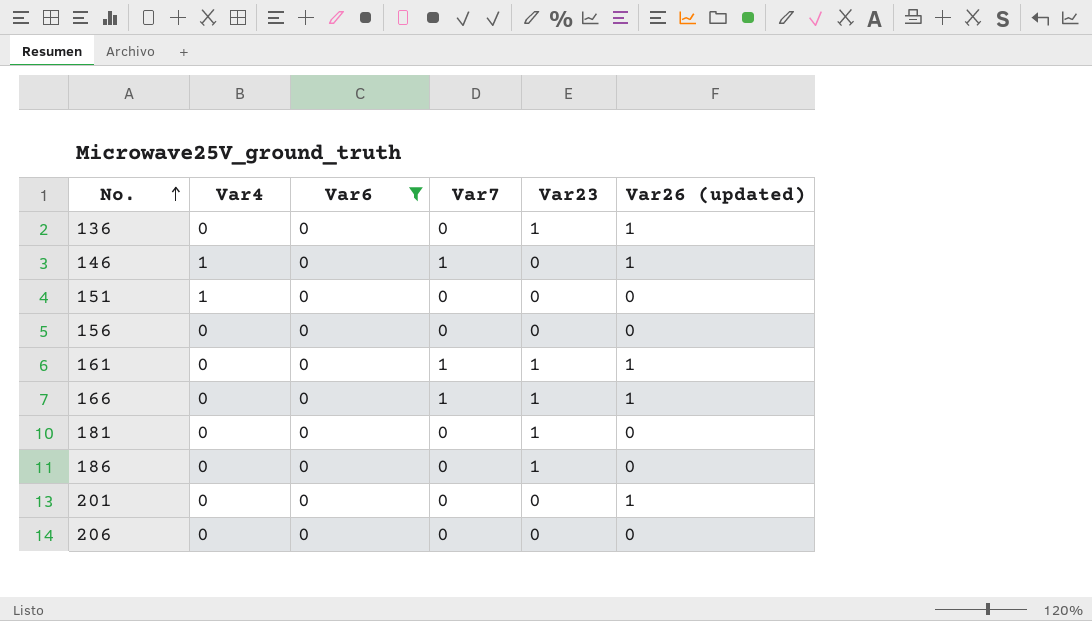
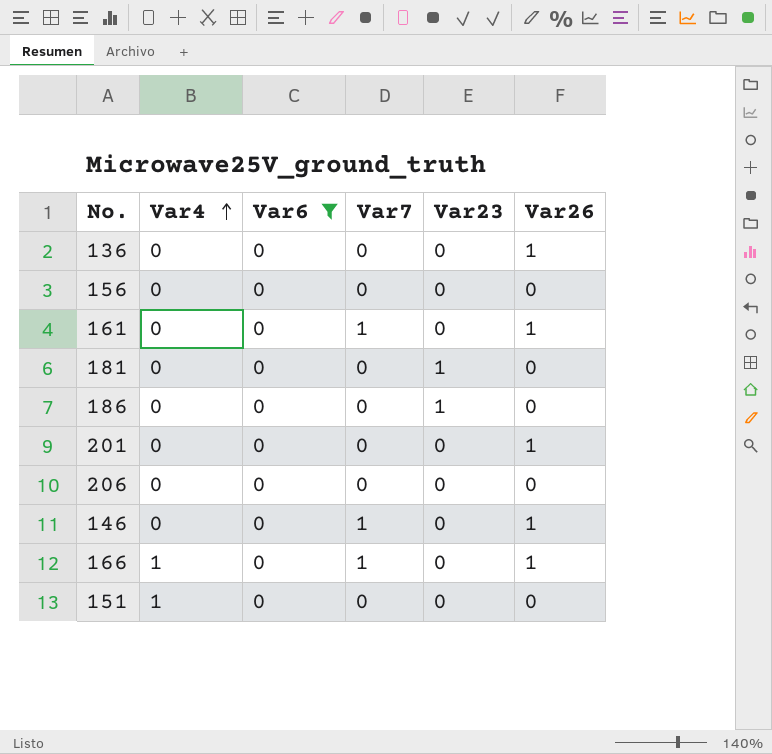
row order: No. ascending -> Var4 ascending
column name: Var26 (updated) -> Var26
136 | Var23: 1 -> 0
161 | Var23: 1 -> 0
146 | Var4: 1 -> 0
166 | Var4: 0 -> 1
166 | Var23: 1 -> 0

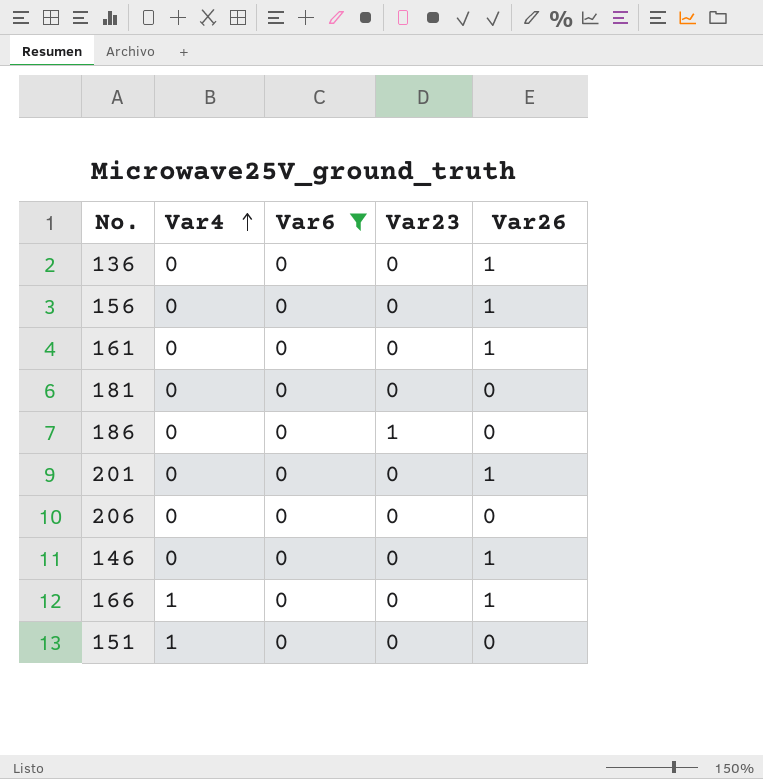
column Var7 | position: 4 -> none
156 | Var26: 0 -> 1
181 | Var23: 1 -> 0

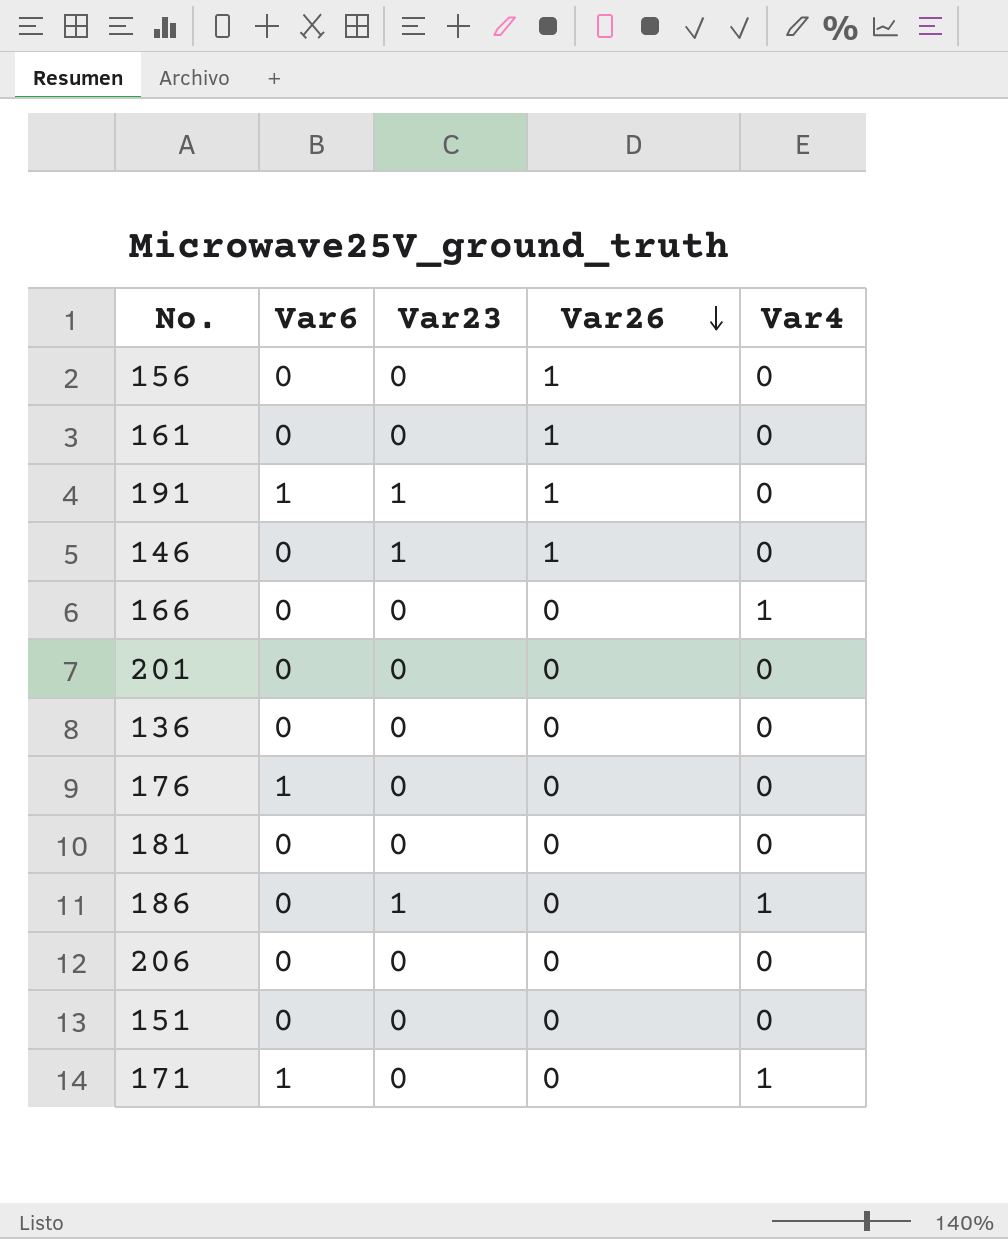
filter: Var6 = 0 -> none
row order: Var4 ascending -> Var26 descending
column Var4 | position: 2 -> 5
146 | Var23: 0 -> 1
166 | Var26: 1 -> 0
201 | Var26: 1 -> 0
136 | Var26: 1 -> 0
186 | Var4: 0 -> 1
151 | Var4: 1 -> 0

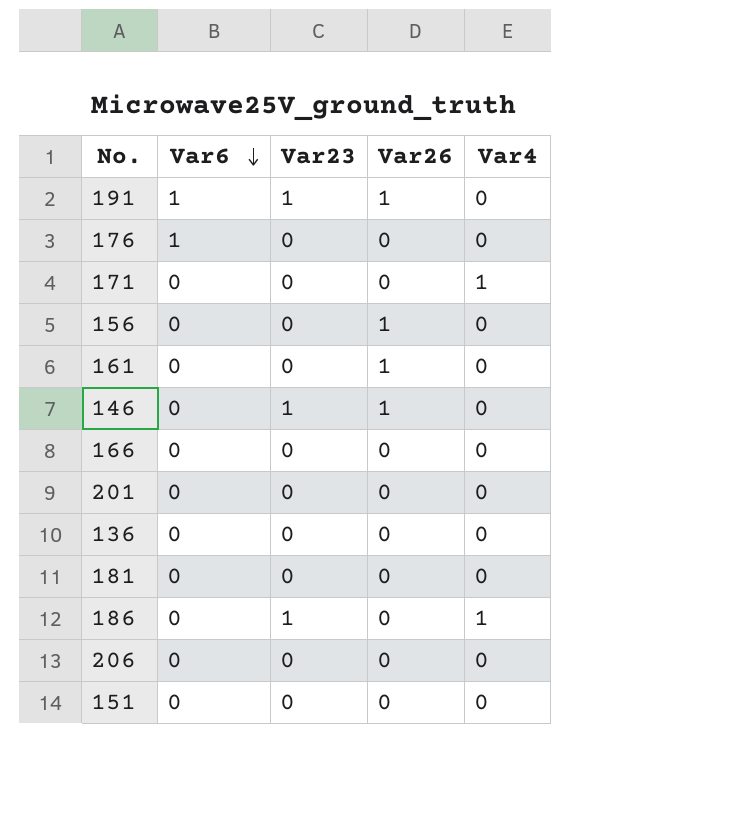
row order: Var26 descending -> Var6 descending
171 | Var6: 1 -> 0
166 | Var4: 1 -> 0

